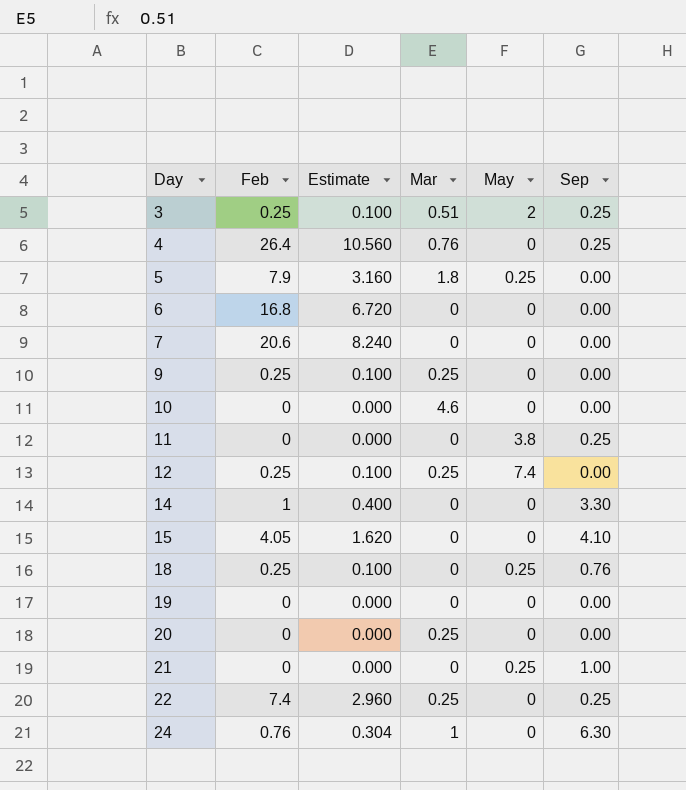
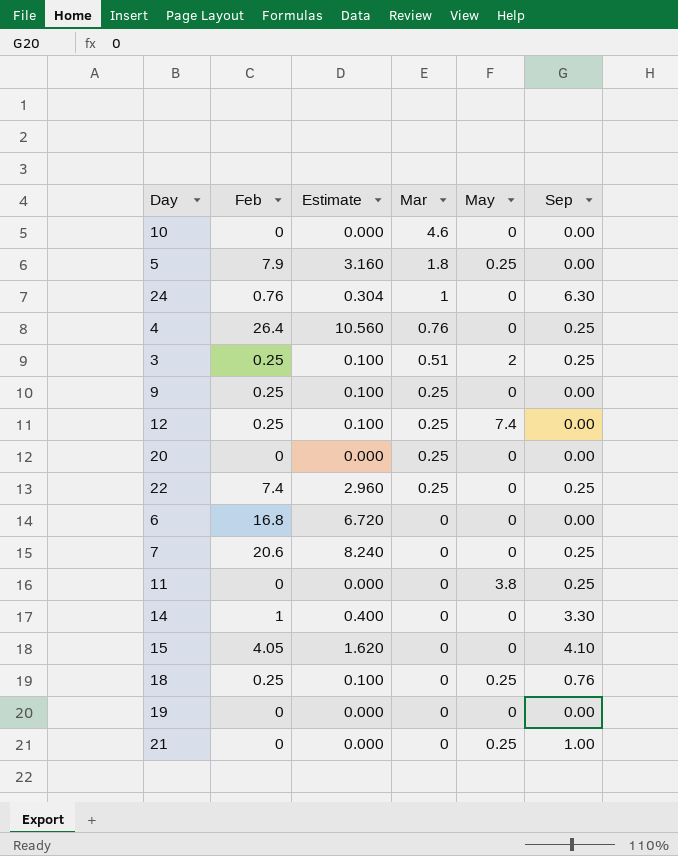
row order: Day ascending -> Mar descending
7 | Sep: 0.00 -> 0.25

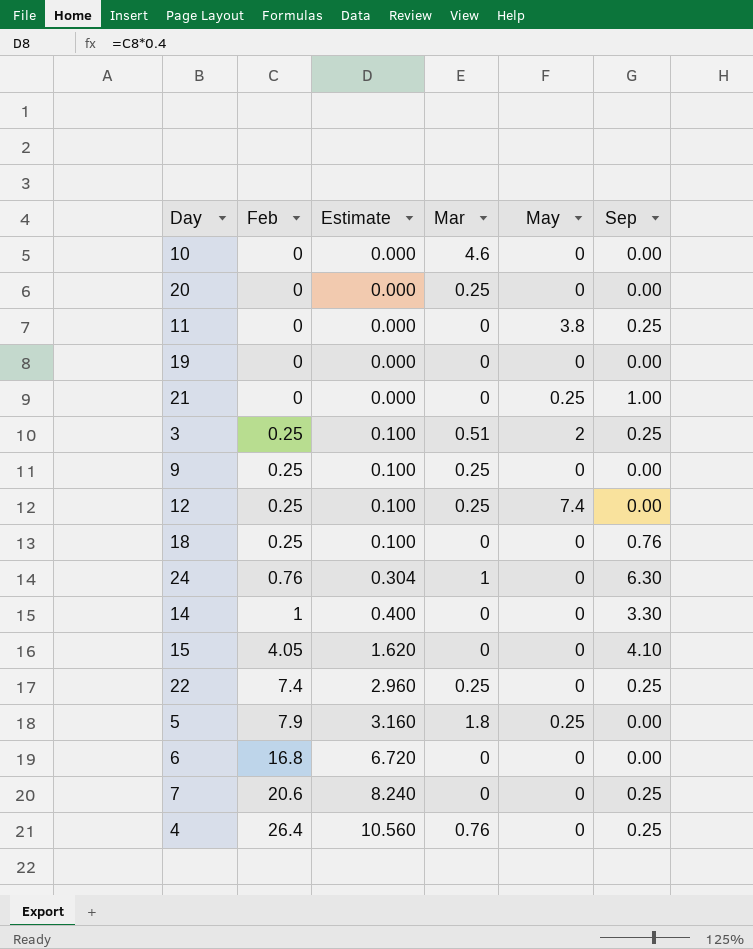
row order: Mar descending -> Feb ascending
18 | May: 0.25 -> 0

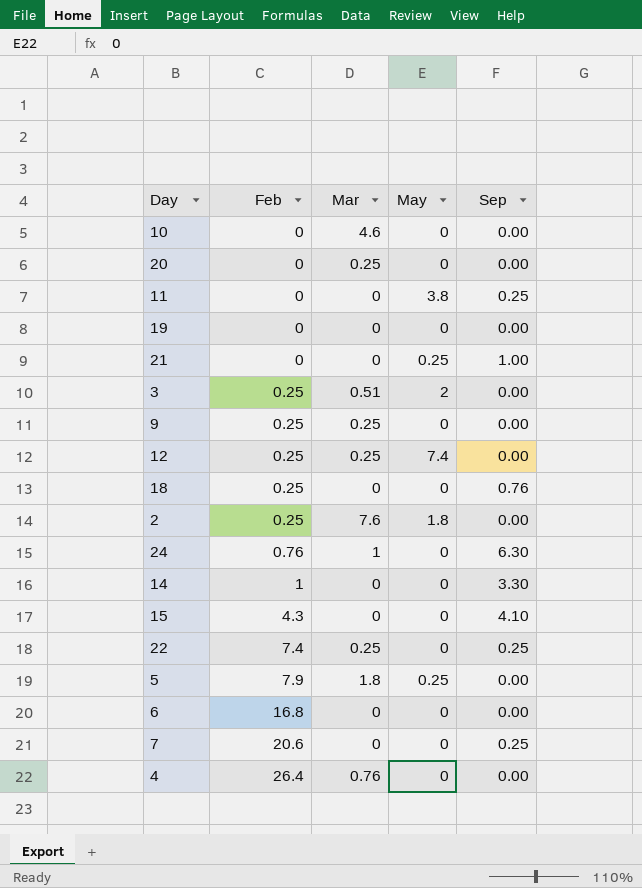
column Estimate | formula: [Feb] * 0.4 -> none
3 | Sep: 0.25 -> 0.00
row 2: none -> 0.25 | 7.6 | 1.8 | 0.00
15 | Feb: 4.05 -> 4.3
4 | Sep: 0.25 -> 0.00

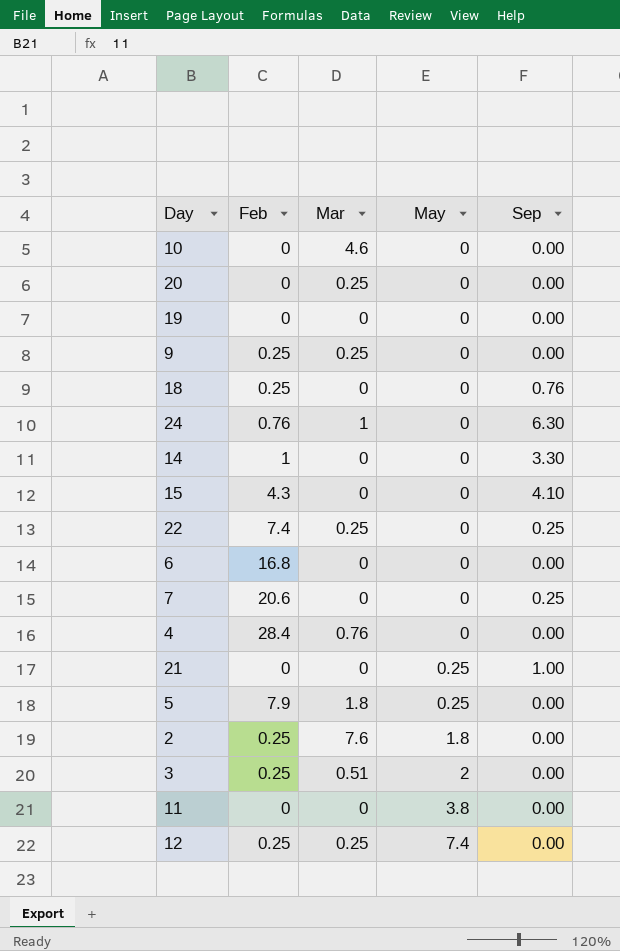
row order: Feb ascending -> May ascending
4 | Feb: 26.4 -> 28.4
11 | Sep: 0.25 -> 0.00

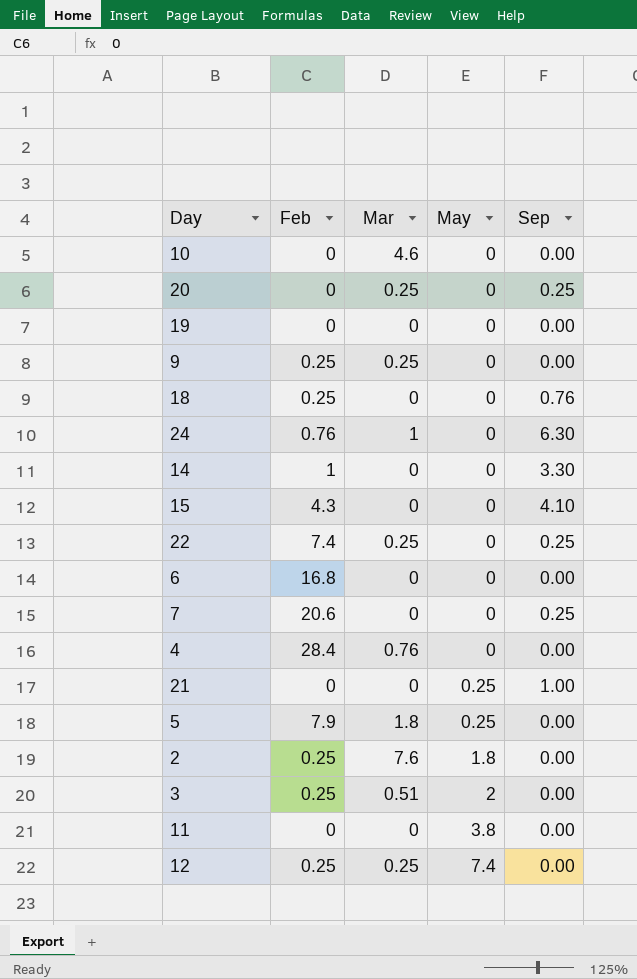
20 | Sep: 0.00 -> 0.25

